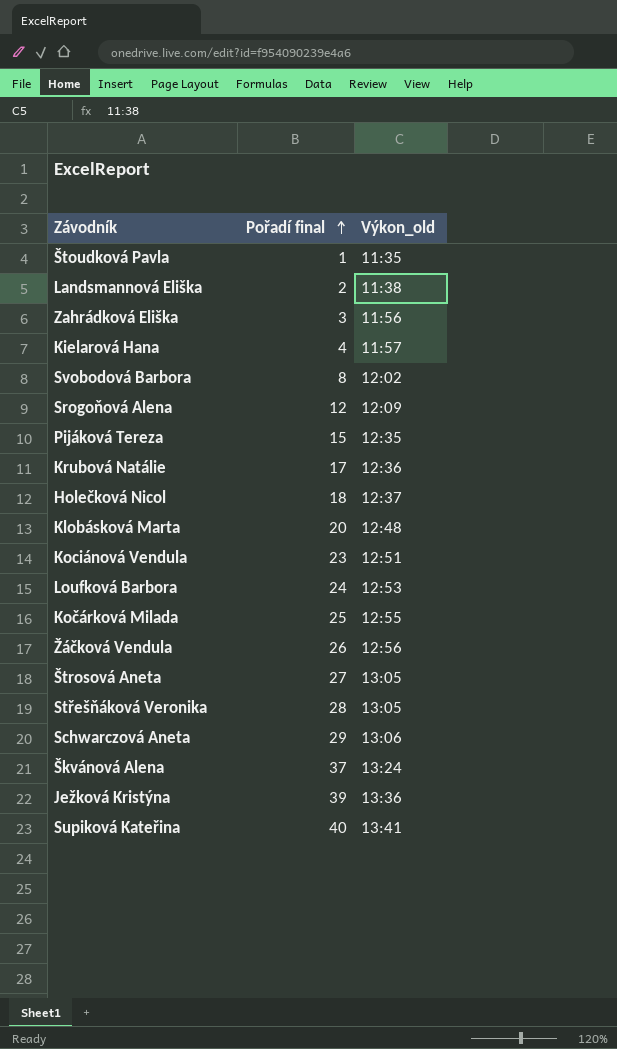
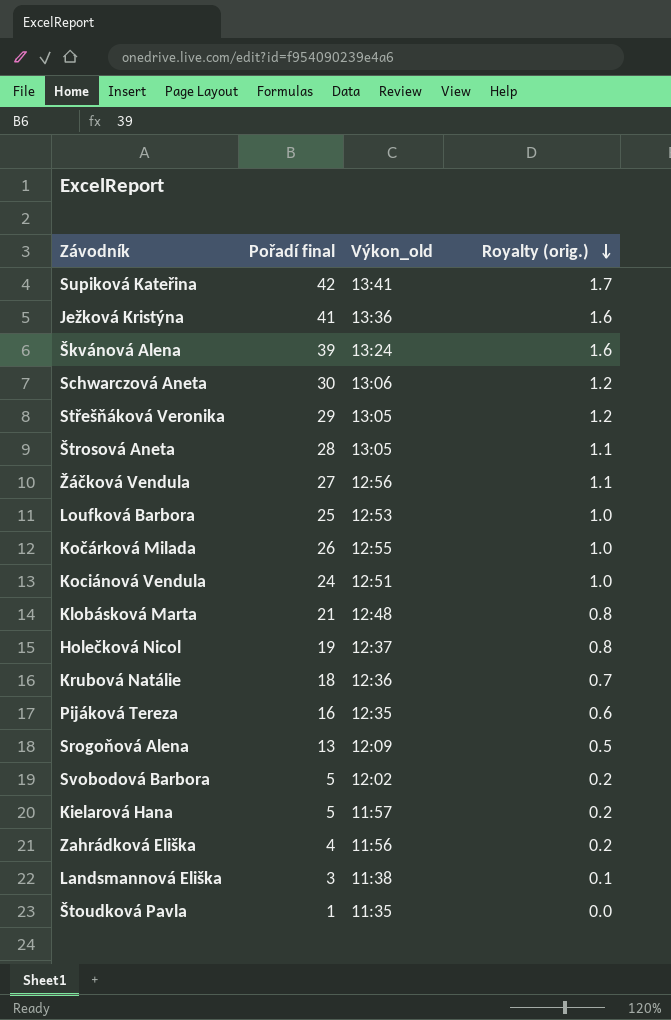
row order: Pořadí final ascending -> Royalty (orig.) descending
column Royalty (orig.) | formula: none -> [Pořadí final] * 0.04
Supiková Kateřina | Pořadí final: 40 -> 42
Ježková Kristýna | Pořadí final: 39 -> 41
Škvánová Alena | Pořadí final: 37 -> 39
Schwarczová Aneta | Pořadí final: 29 -> 30
Střešňáková Veronika | Pořadí final: 28 -> 29
Štrosová Aneta | Pořadí final: 27 -> 28
Žáčková Vendula | Pořadí final: 26 -> 27
Loufková Barbora | Pořadí final: 24 -> 25
Kočárková Milada | Pořadí final: 25 -> 26
Kociánová Vendula | Pořadí final: 23 -> 24
Klobásková Marta | Pořadí final: 20 -> 21
Holečková Nicol | Pořadí final: 18 -> 19
Krubová Natálie | Pořadí final: 17 -> 18
Pijáková Tereza | Pořadí final: 15 -> 16
Srogoňová Alena | Pořadí final: 12 -> 13
Svobodová Barbora | Pořadí final: 8 -> 5
Kielarová Hana | Pořadí final: 4 -> 5
Zahrádková Eliška | Pořadí final: 3 -> 4
Landsmannová Eliška | Pořadí final: 2 -> 3

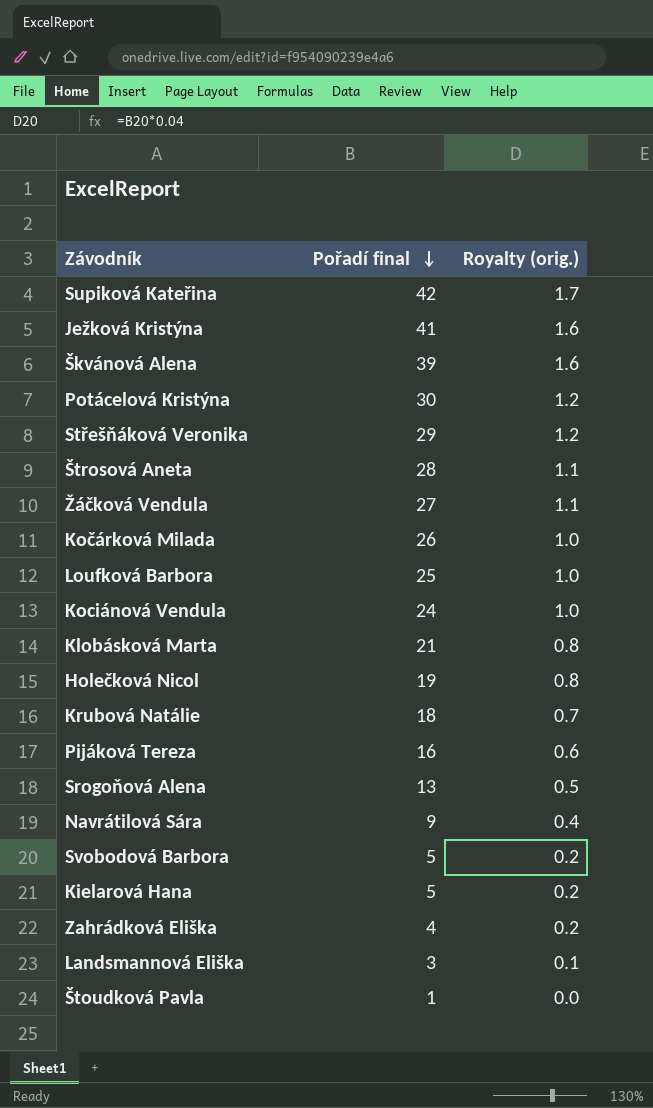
row order: Royalty (orig.) descending -> Pořadí final descending
column Výkon_old | position: 3 -> none
row Schwarczová Aneta: 30 | 13:06 | 1.2 -> none
row Potácelová Kristýna: none -> 30 | 1.2
row Navrátilová Sára: none -> 9 | 0.4

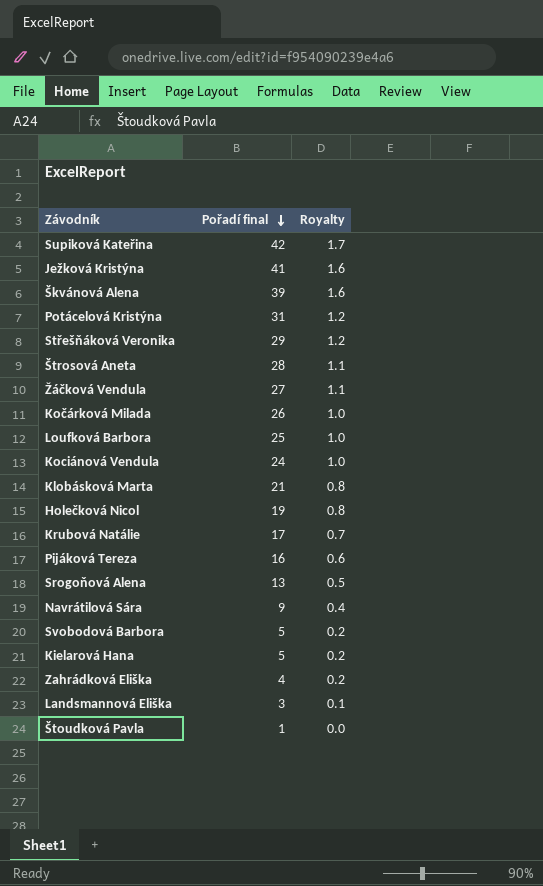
column name: Royalty (orig.) -> Royalty
Potácelová Kristýna | Pořadí final: 30 -> 31
Krubová Natálie | Pořadí final: 18 -> 17

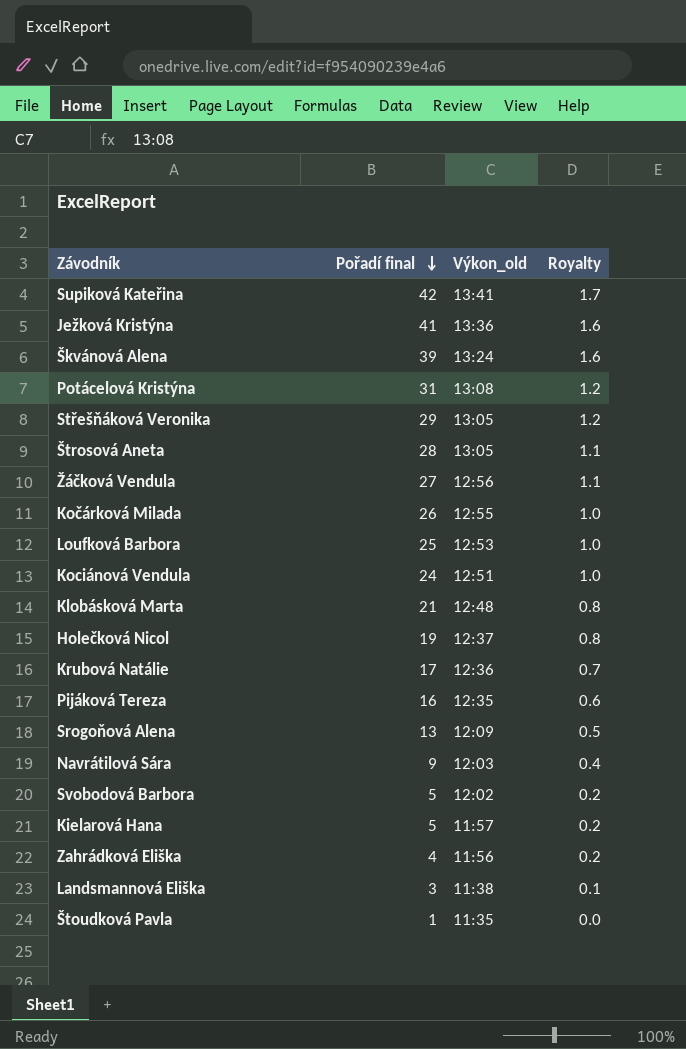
column Výkon_old | position: none -> 3

